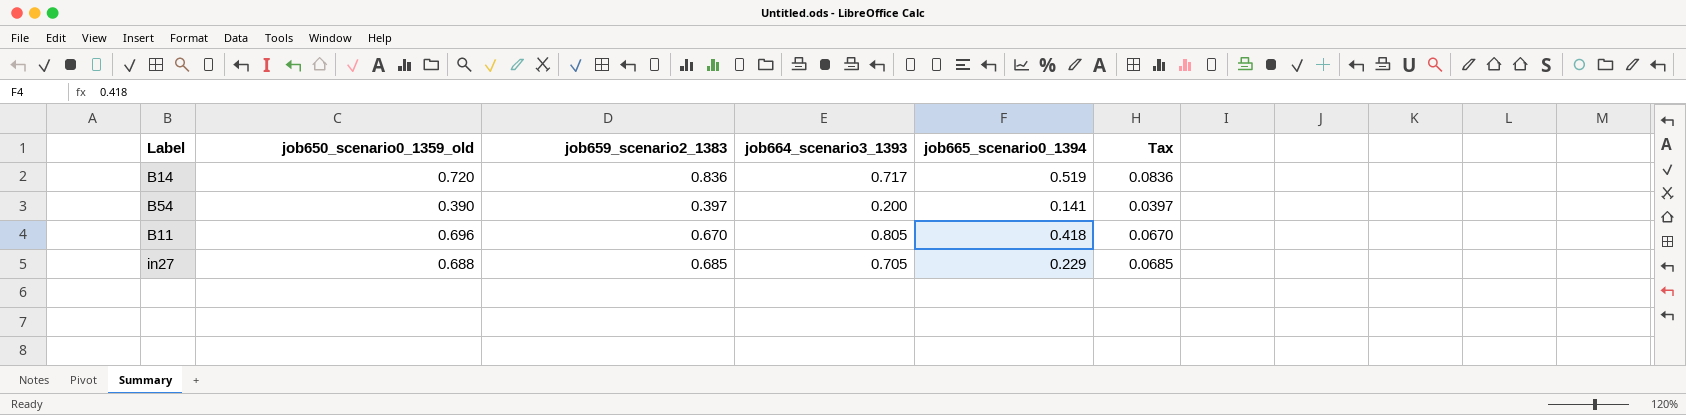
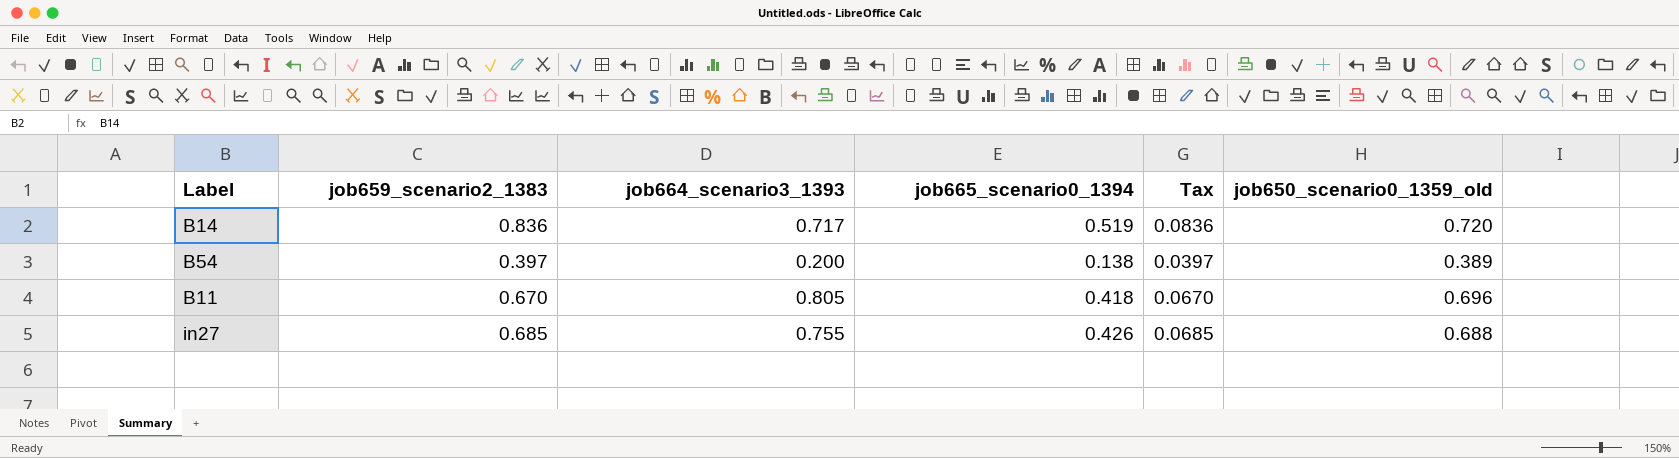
column job650_scenario0_1359_old | position: 2 -> 6
B54 | job665_scenario0_1394: 0.141 -> 0.138
B54 | job650_scenario0_1359_old: 0.390 -> 0.389
in27 | job664_scenario3_1393: 0.705 -> 0.755
in27 | job665_scenario0_1394: 0.229 -> 0.426

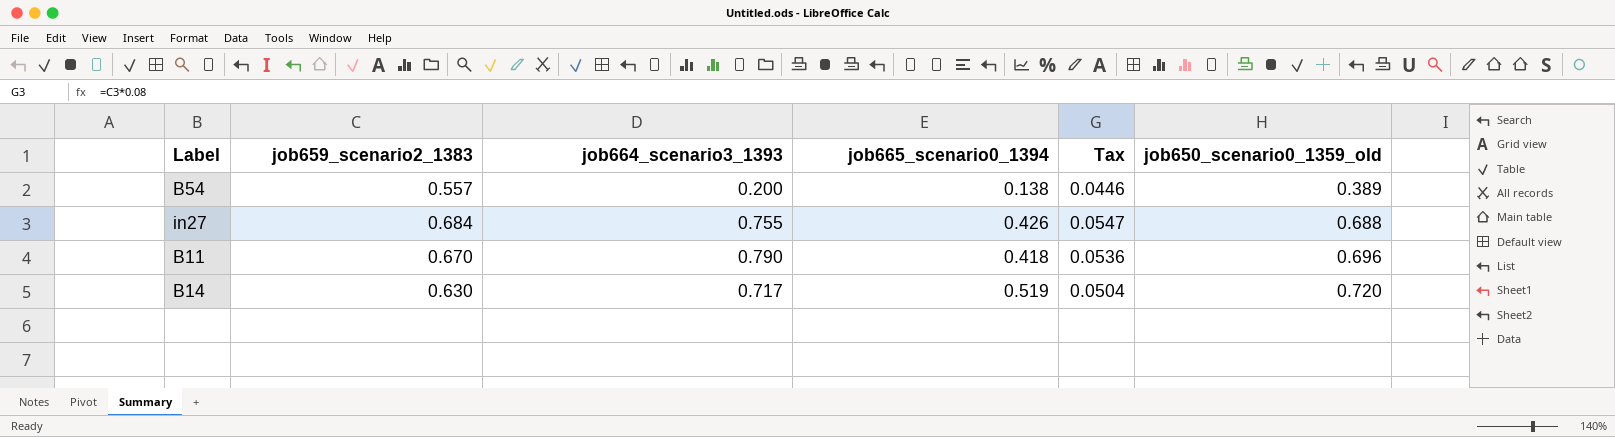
row order: none -> job650_scenario0_1359_old ascending
column Tax | formula: [job659_scenario2_1383] * 0.1 -> [job659_scenario2_1383] * 0.08
B54 | job659_scenario2_1383: 0.397 -> 0.557
in27 | job659_scenario2_1383: 0.685 -> 0.684
B11 | job664_scenario3_1393: 0.805 -> 0.790
B14 | job659_scenario2_1383: 0.836 -> 0.630

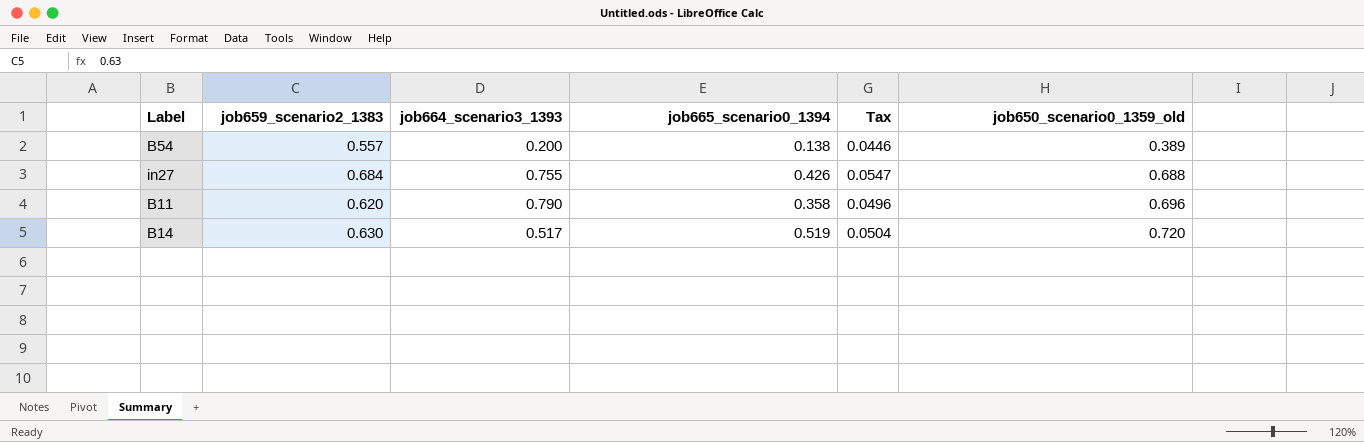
B11 | job659_scenario2_1383: 0.670 -> 0.620
B11 | job665_scenario0_1394: 0.418 -> 0.358
B11 | Tax: 0.0536 -> 0.0496
B14 | job664_scenario3_1393: 0.717 -> 0.517

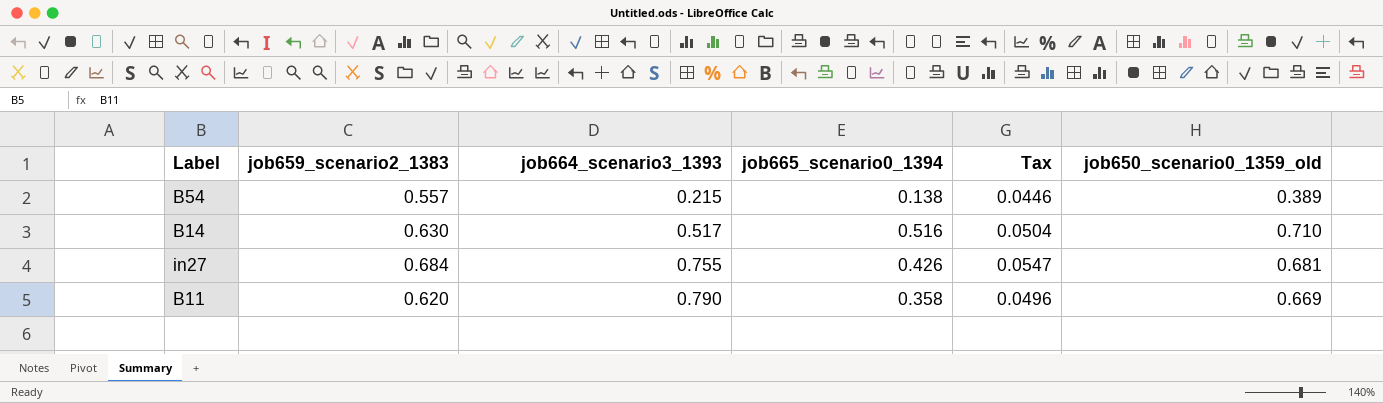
row order: job650_scenario0_1359_old ascending -> job664_scenario3_1393 ascending
B54 | job664_scenario3_1393: 0.200 -> 0.215
B14 | job665_scenario0_1394: 0.519 -> 0.516
B14 | job650_scenario0_1359_old: 0.720 -> 0.710
in27 | job650_scenario0_1359_old: 0.688 -> 0.681
B11 | job650_scenario0_1359_old: 0.696 -> 0.669

